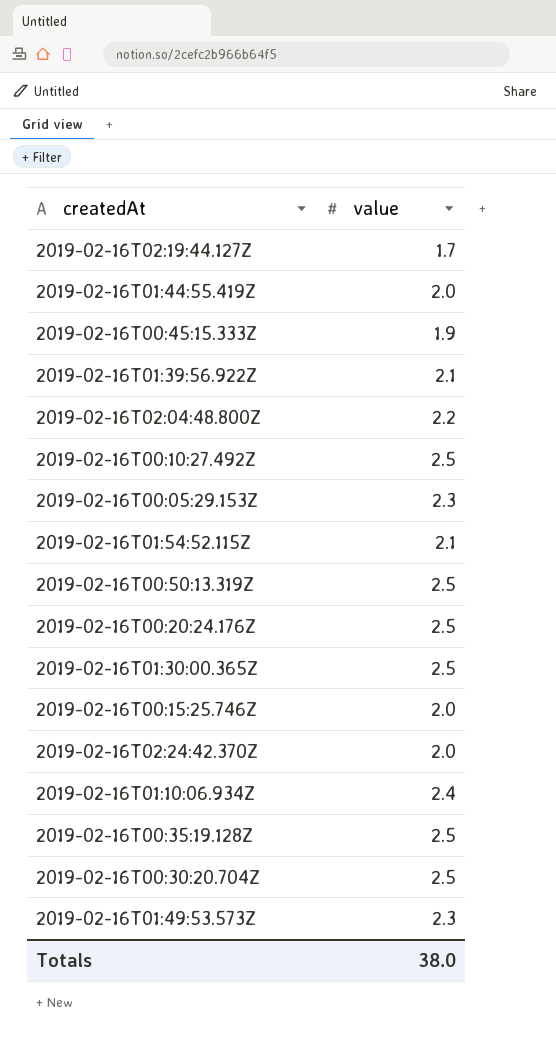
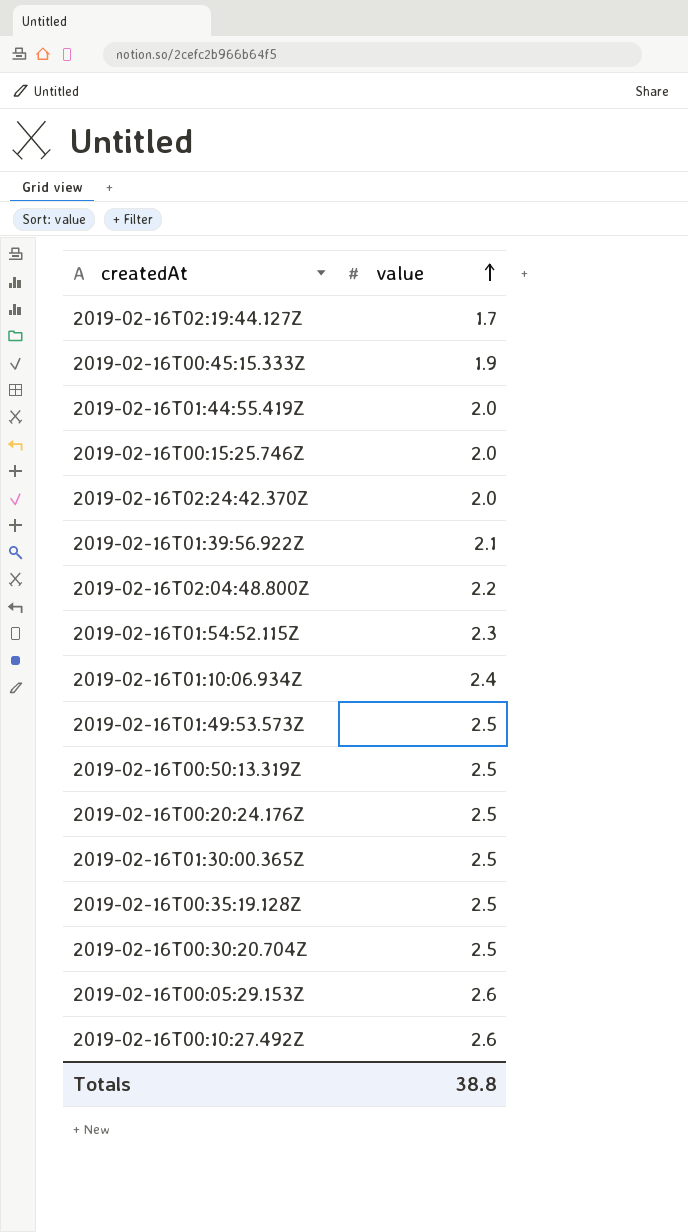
row order: none -> value ascending
2019-02-16T01:54:52.115Z | value: 2.1 -> 2.3
2019-02-16T01:49:53.573Z | value: 2.3 -> 2.5
2019-02-16T00:05:29.153Z | value: 2.3 -> 2.6
2019-02-16T00:10:27.492Z | value: 2.5 -> 2.6
Totals | value: 38.0 -> 38.8

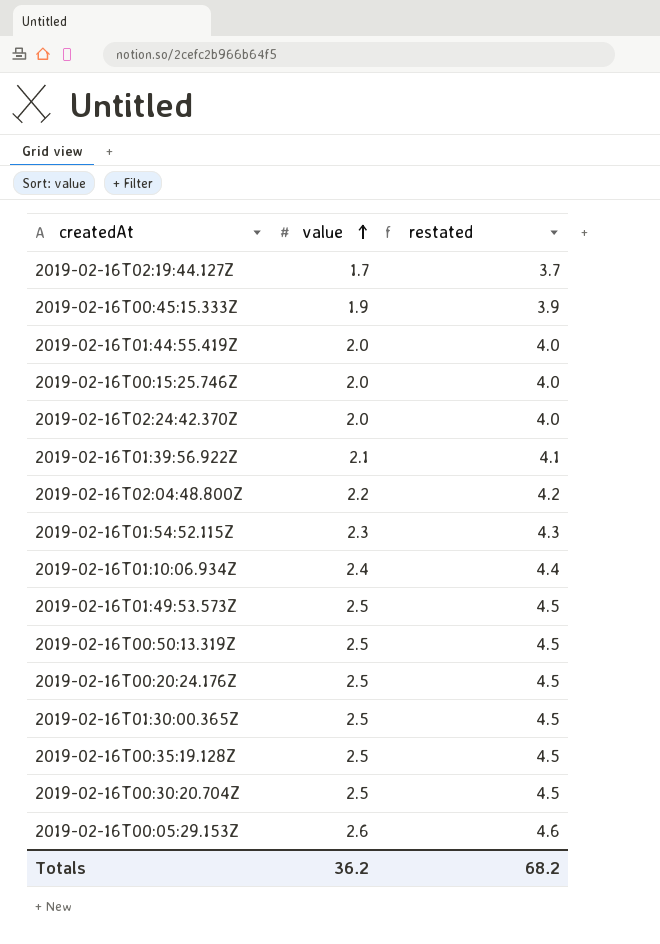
column restated | formula: none -> [value] + 2
row 2019-02-16T00:10:27.492Z: 2.6 -> none
Totals | value: 38.8 -> 36.2

